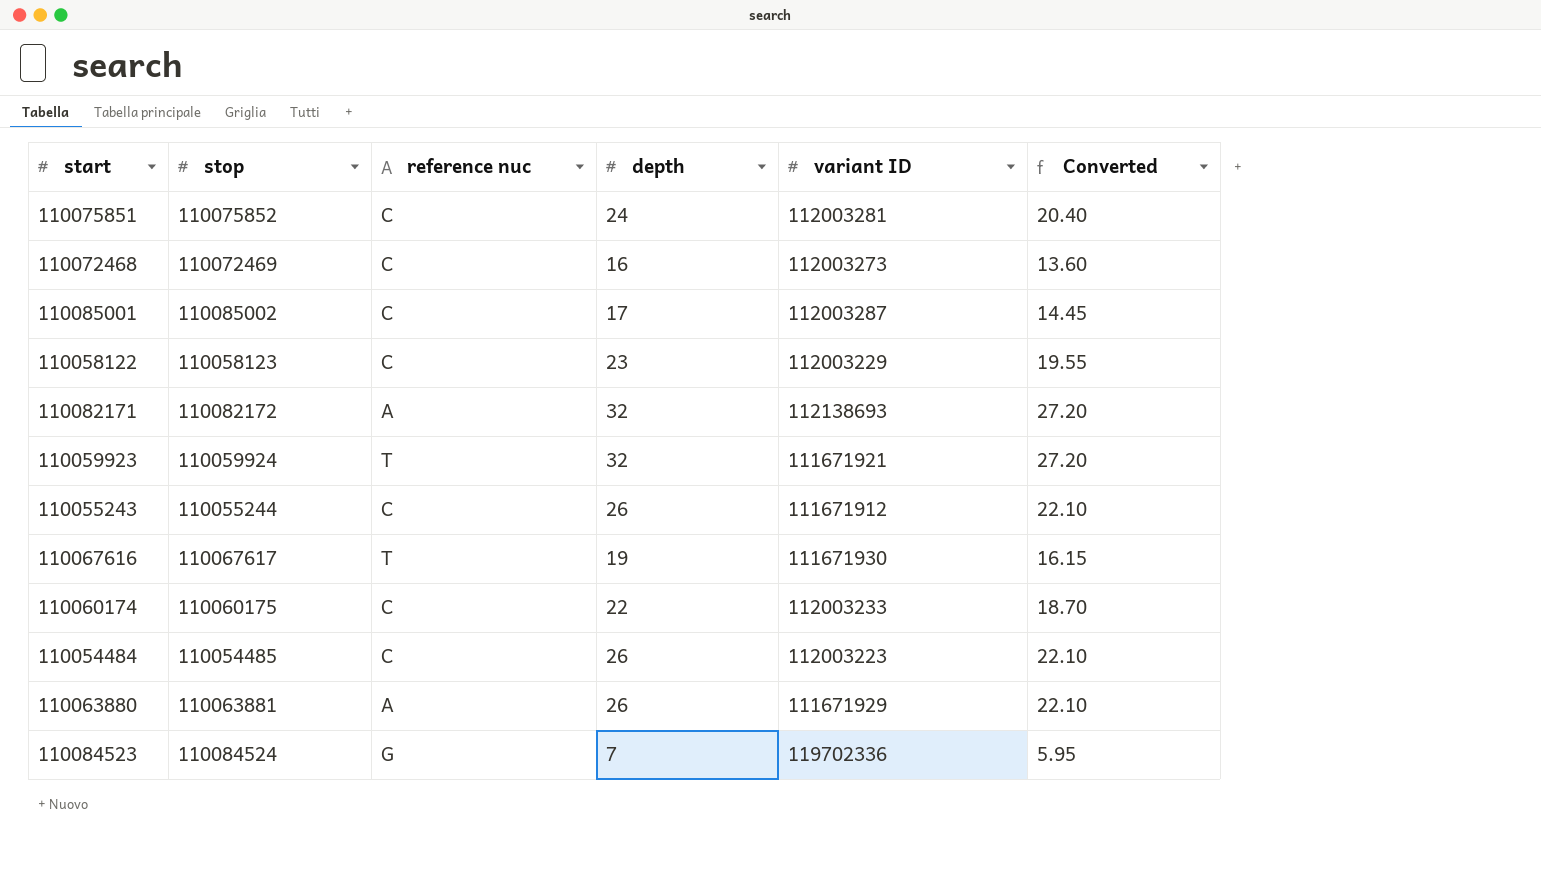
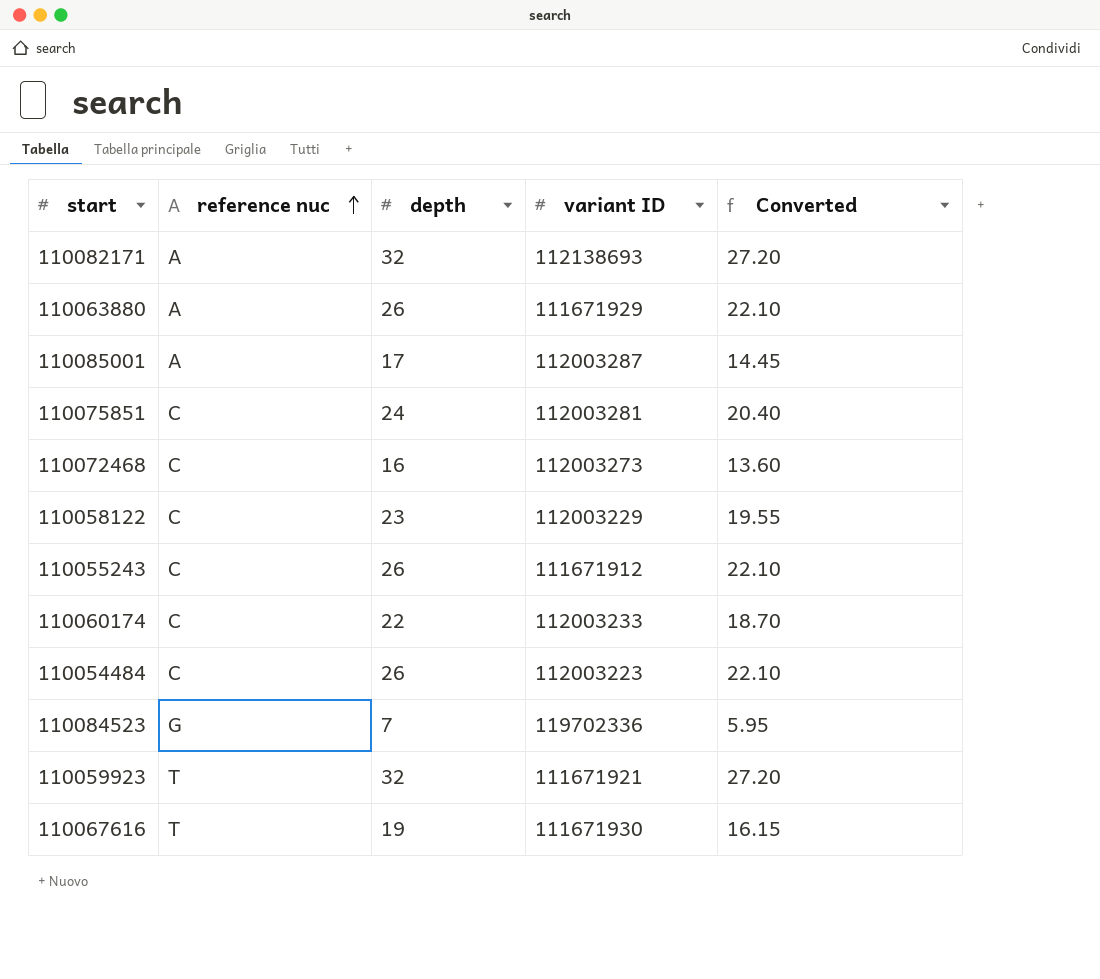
row order: none -> reference nuc ascending
column stop | position: 2 -> none
110085001 | reference nuc: C -> A

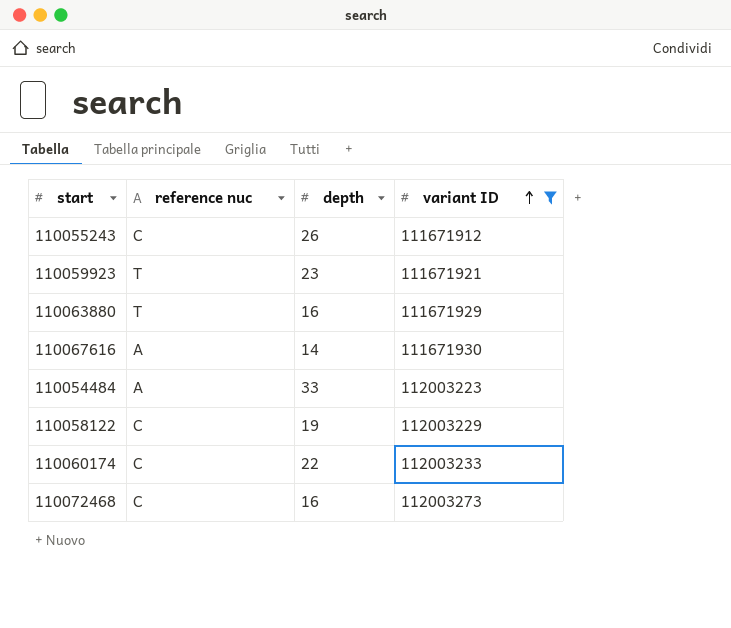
filter: none -> variant ID <= 112003273
row order: reference nuc ascending -> variant ID ascending
column Converted | formula: [depth] * 0.85 -> none
110059923 | depth: 32 -> 23
110063880 | reference nuc: A -> T
110063880 | depth: 26 -> 16
110067616 | reference nuc: T -> A
110067616 | depth: 19 -> 14
110054484 | reference nuc: C -> A
110054484 | depth: 26 -> 33
110058122 | depth: 23 -> 19

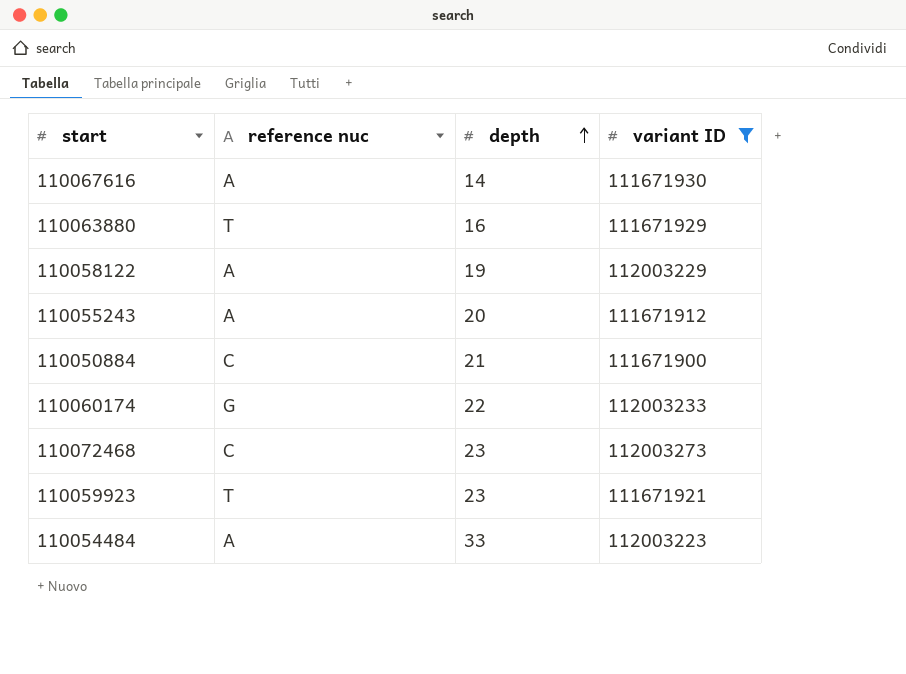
row order: variant ID ascending -> depth ascending
110058122 | reference nuc: C -> A
110055243 | reference nuc: C -> A
110055243 | depth: 26 -> 20
row 110050884: none -> C | 21 | 111671900
110060174 | reference nuc: C -> G
110072468 | depth: 16 -> 23

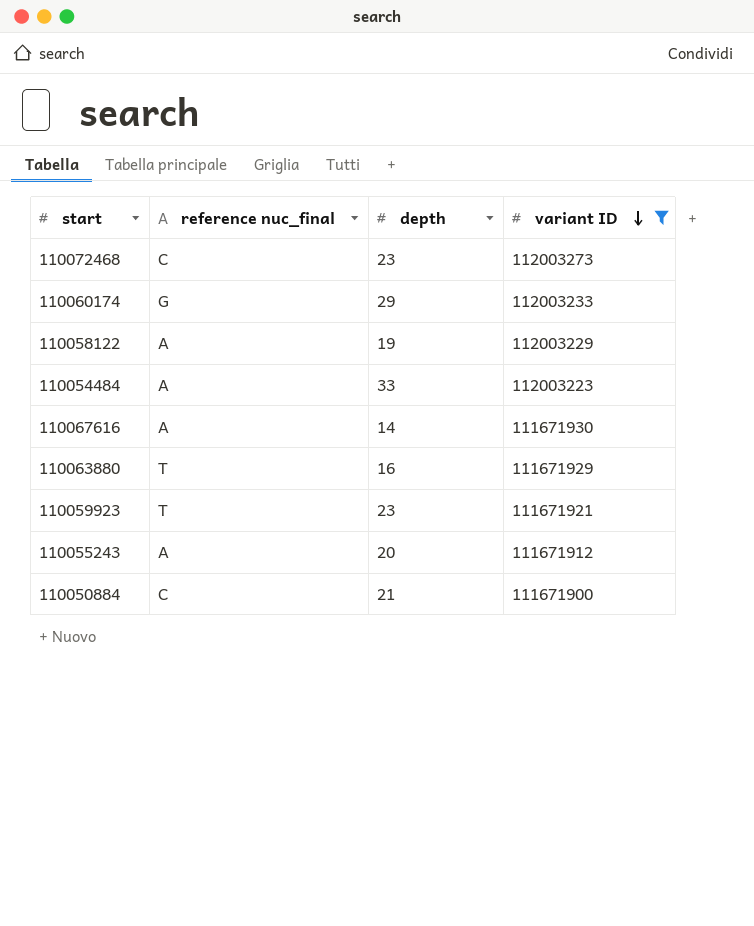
row order: depth ascending -> variant ID descending
column name: reference nuc -> reference nuc_final
110060174 | depth: 22 -> 29

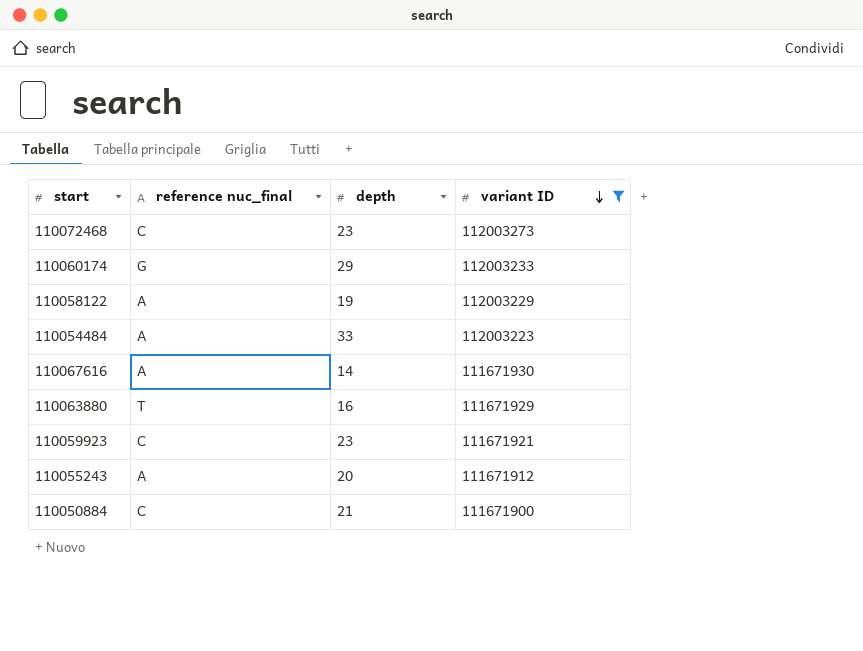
110059923 | reference nuc_final: T -> C

